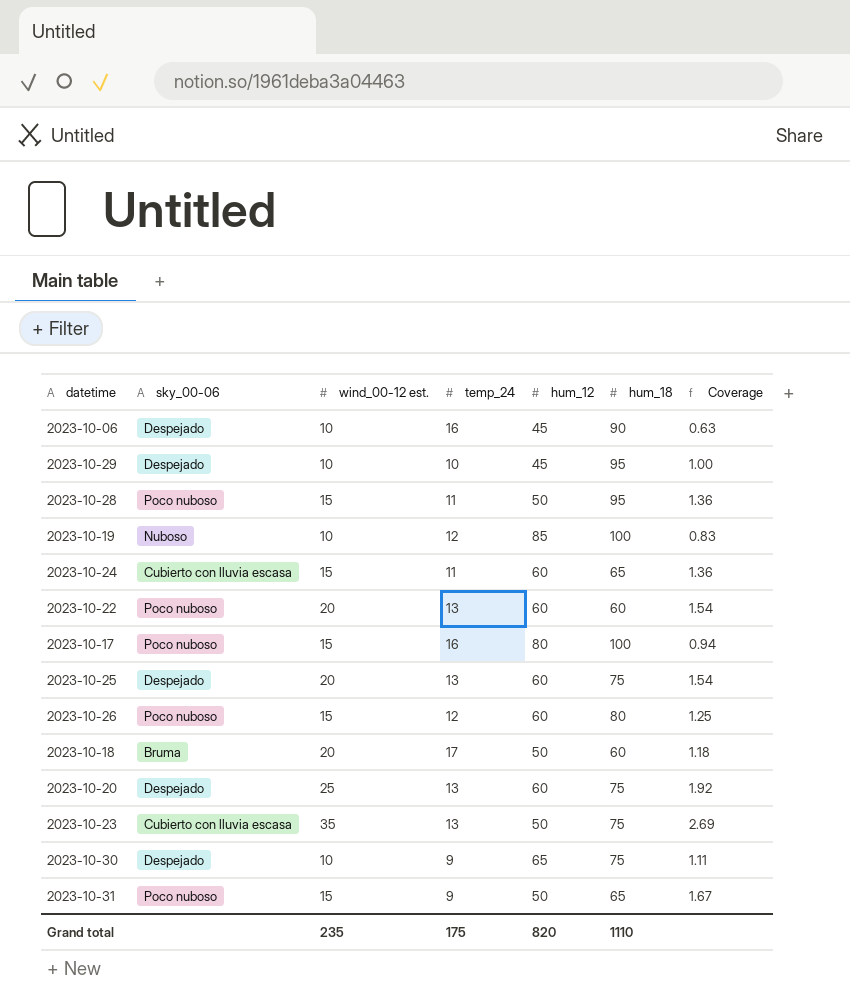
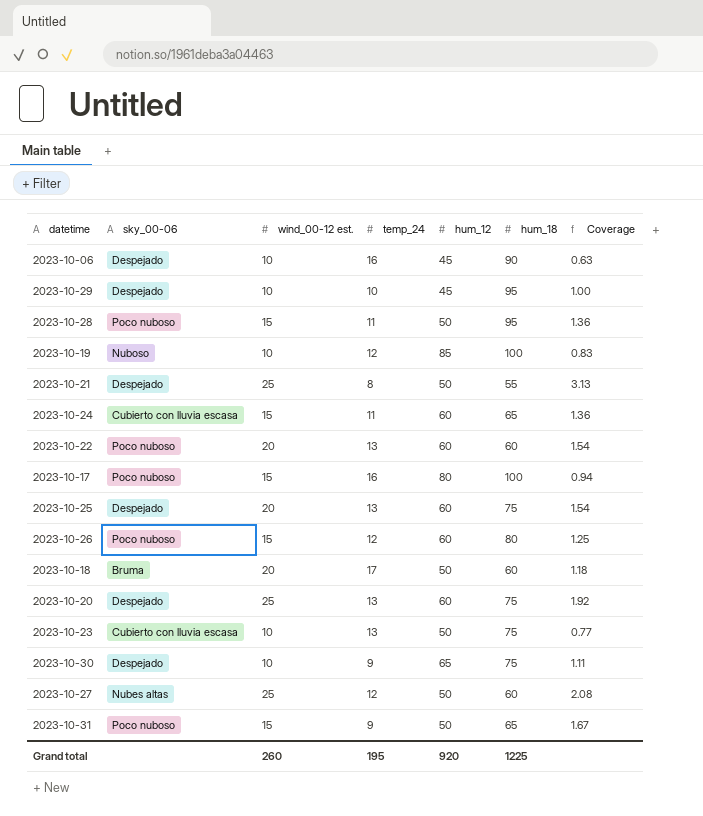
row 2023-10-21: none -> Despejado | 25 | 8 | 50 | 55 | 3.13
2023-10-23 | wind_00-12 est.: 35 -> 10
2023-10-23 | Coverage: 2.69 -> 0.77
row 2023-10-27: none -> Nubes altas | 25 | 12 | 50 | 60 | 2.08
Grand total | wind_00-12 est.: 235 -> 260
Grand total | temp_24: 175 -> 195
Grand total | hum_12: 820 -> 920
Grand total | hum_18: 1110 -> 1225

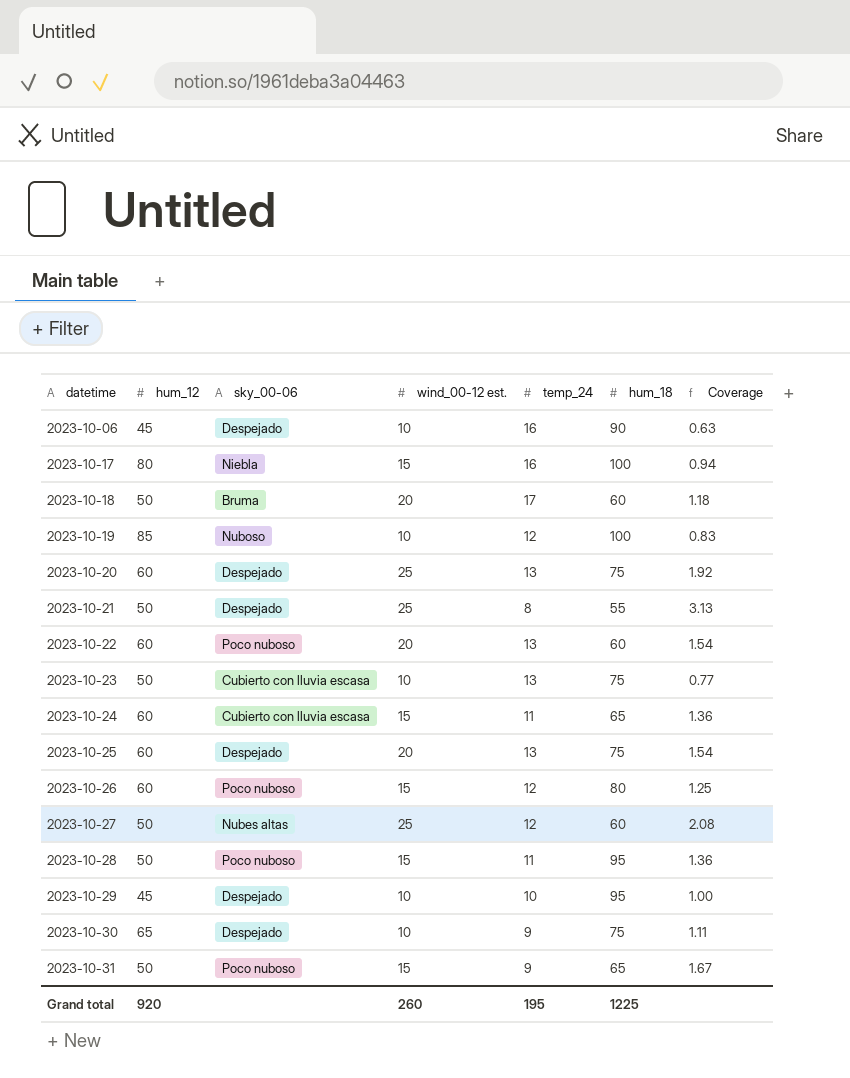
row order: none -> datetime ascending
column hum_12 | position: 5 -> 2
2023-10-17 | sky_00-06: Poco nuboso -> Niebla

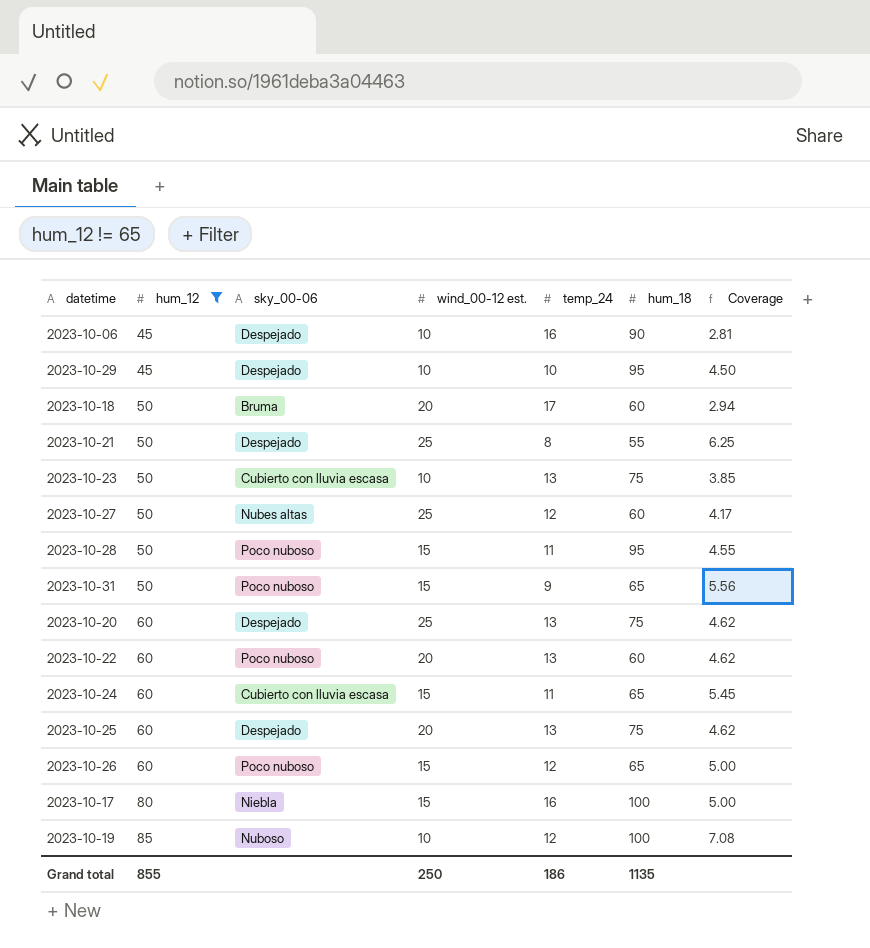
filter: none -> hum_12 != 65
row order: datetime ascending -> hum_12 ascending
column Coverage | formula: [wind_00-12 est.] / [temp_24] -> [hum_12] / [temp_24]
2023-10-26 | hum_18: 80 -> 65
Grand total | hum_12: 920 -> 855
Grand total | wind_00-12 est.: 260 -> 250
Grand total | temp_24: 195 -> 186
Grand total | hum_18: 1225 -> 1135

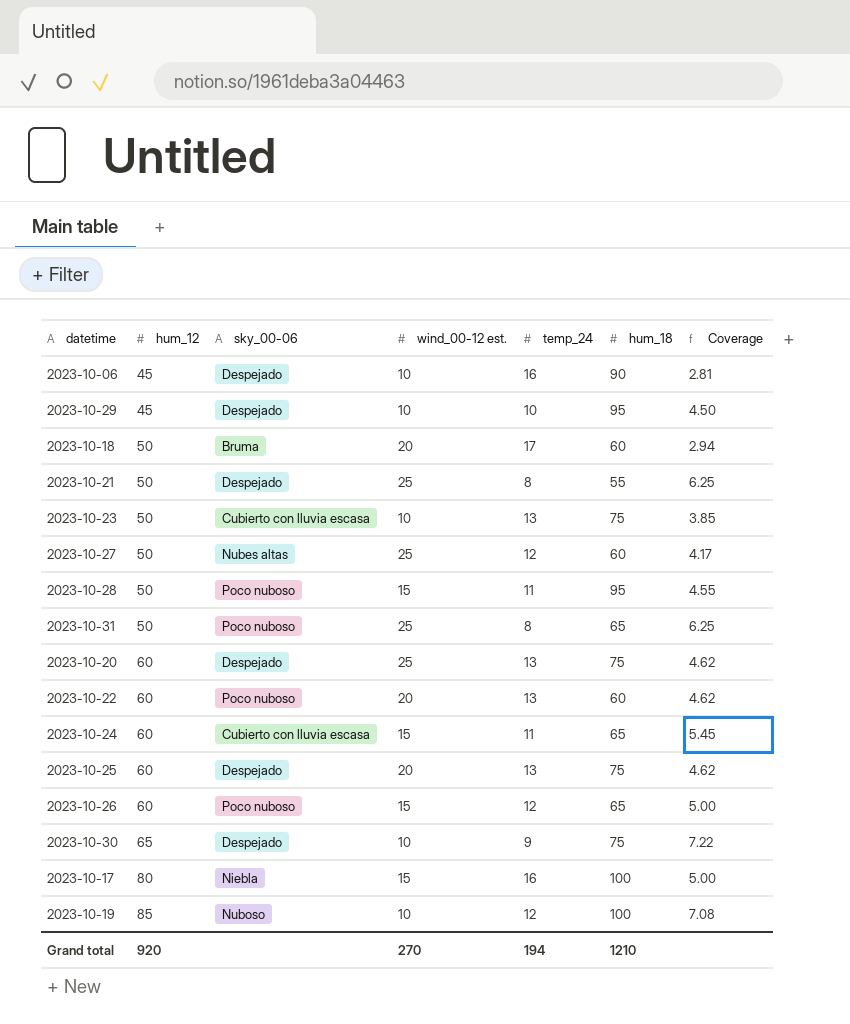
filter: hum_12 != 65 -> none
2023-10-31 | wind_00-12 est.: 15 -> 25
2023-10-31 | temp_24: 9 -> 8
2023-10-31 | Coverage: 5.56 -> 6.25
Grand total | hum_12: 855 -> 920
Grand total | wind_00-12 est.: 250 -> 270
Grand total | temp_24: 186 -> 194
Grand total | hum_18: 1135 -> 1210

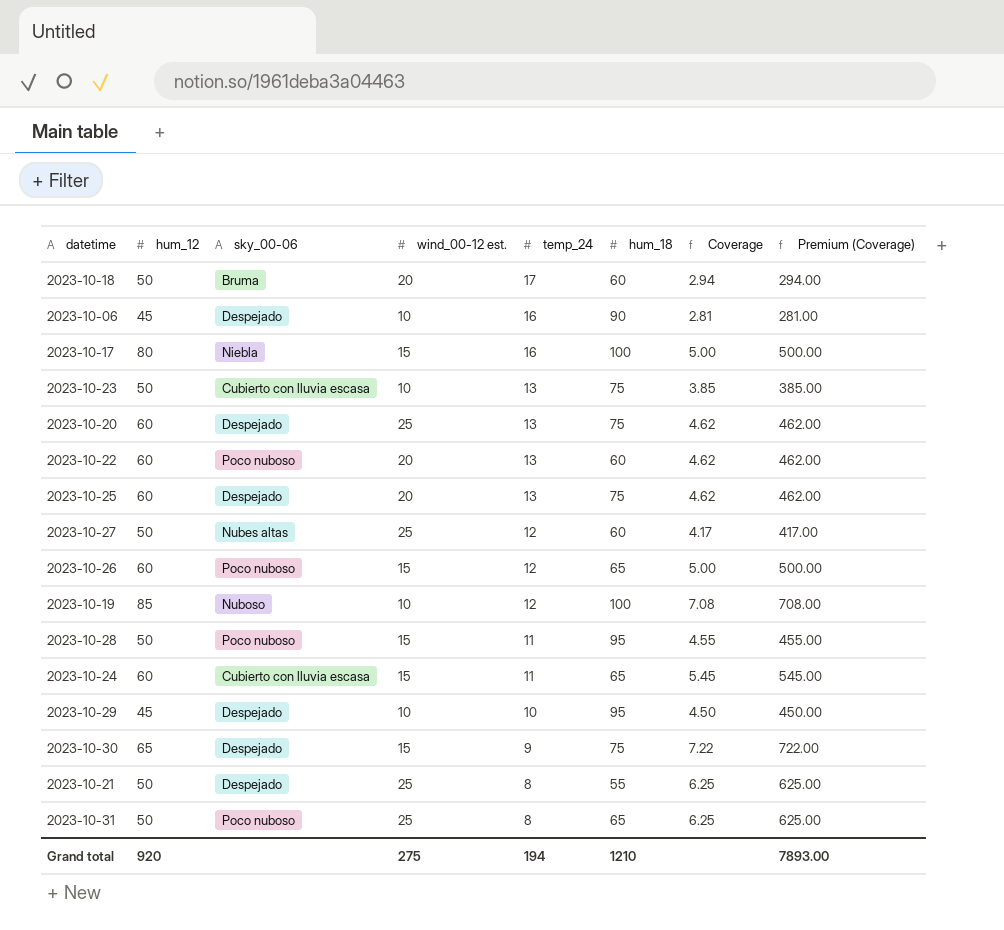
row order: hum_12 ascending -> temp_24 descending
column Premium (Coverage) | formula: none -> [Coverage] * 100
2023-10-30 | wind_00-12 est.: 10 -> 15
Grand total | wind_00-12 est.: 270 -> 275

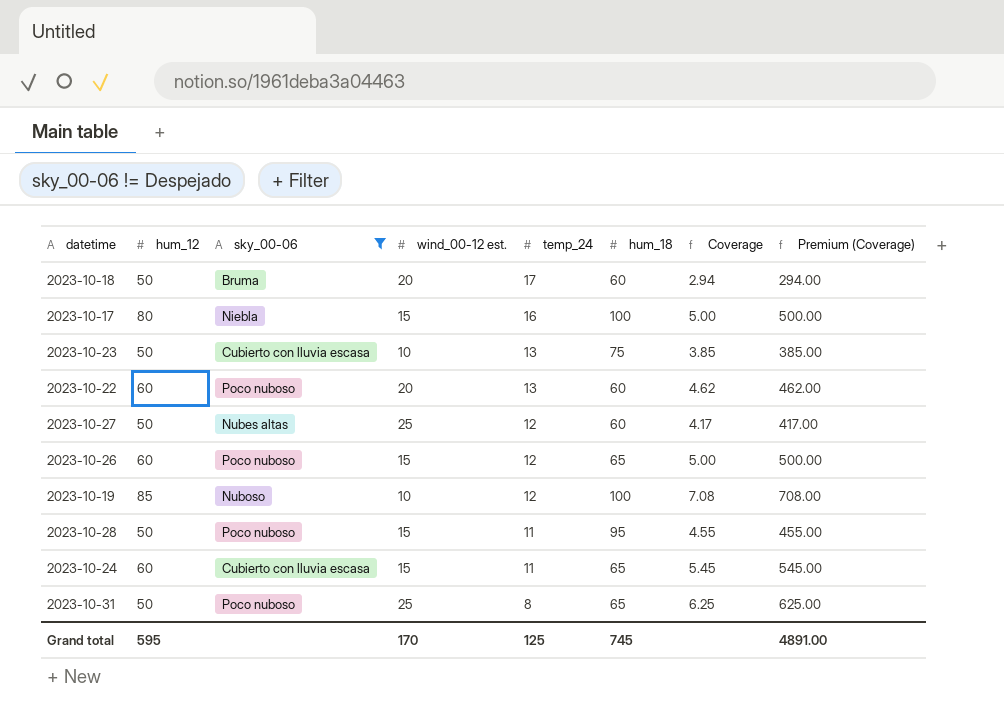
filter: none -> sky_00-06 != Despejado
Grand total | hum_12: 920 -> 595
Grand total | wind_00-12 est.: 275 -> 170
Grand total | temp_24: 194 -> 125
Grand total | hum_18: 1210 -> 745
Grand total | Premium (Coverage): 7893.00 -> 4891.00

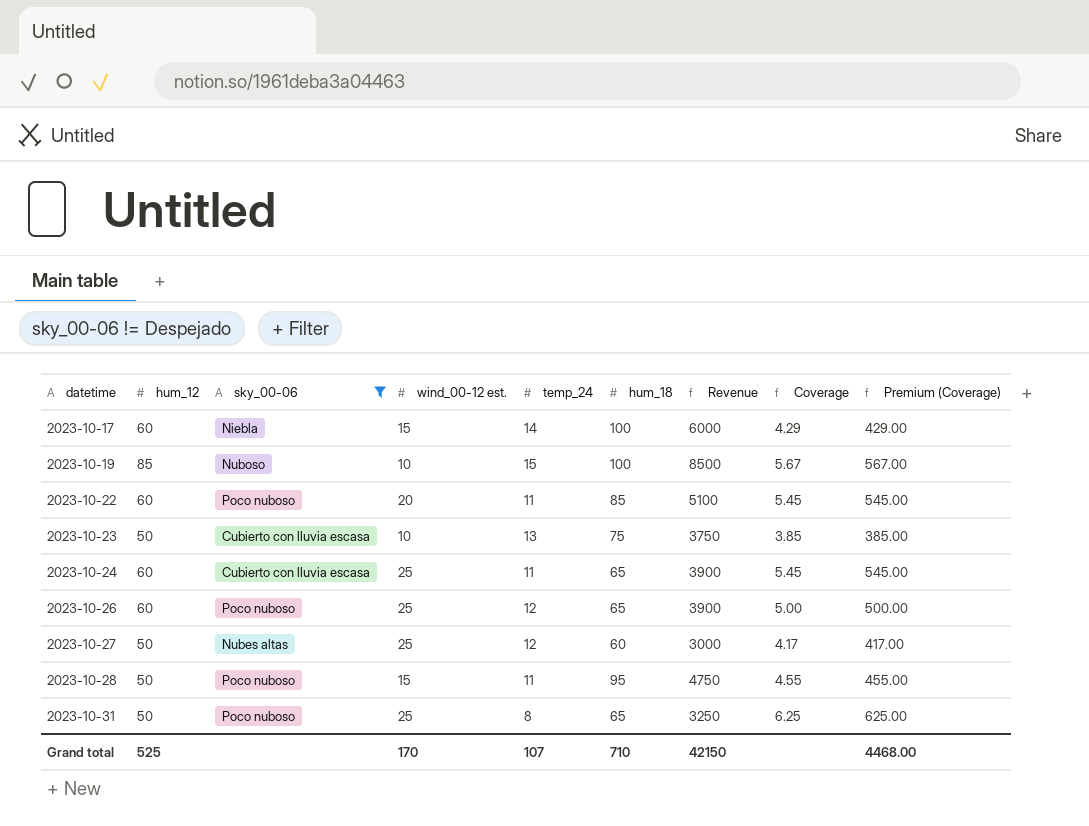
row order: temp_24 descending -> datetime ascending
column Revenue | formula: none -> [hum_12] * [hum_18]
row 2023-10-18: 50 | Bruma | 20 | 17 | 60 | 2.94 | 294.00 -> none
2023-10-17 | hum_12: 80 -> 60
2023-10-17 | temp_24: 16 -> 14
2023-10-17 | Coverage: 5.00 -> 4.29
2023-10-17 | Premium (Coverage): 500.00 -> 429.00
2023-10-19 | temp_24: 12 -> 15
2023-10-19 | Coverage: 7.08 -> 5.67
2023-10-19 | Premium (Coverage): 708.00 -> 567.00
2023-10-22 | temp_24: 13 -> 11
2023-10-22 | hum_18: 60 -> 85
2023-10-22 | Coverage: 4.62 -> 5.45
2023-10-22 | Premium (Coverage): 462.00 -> 545.00
2023-10-24 | wind_00-12 est.: 15 -> 25
2023-10-26 | wind_00-12 est.: 15 -> 25
Grand total | hum_12: 595 -> 525
Grand total | temp_24: 125 -> 107
Grand total | hum_18: 745 -> 710
Grand total | Premium (Coverage): 4891.00 -> 4468.00

